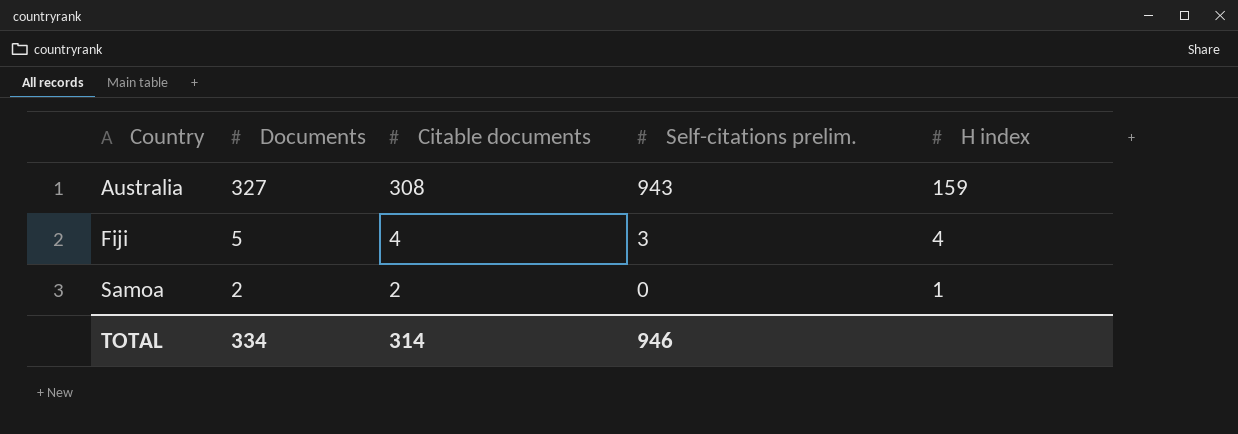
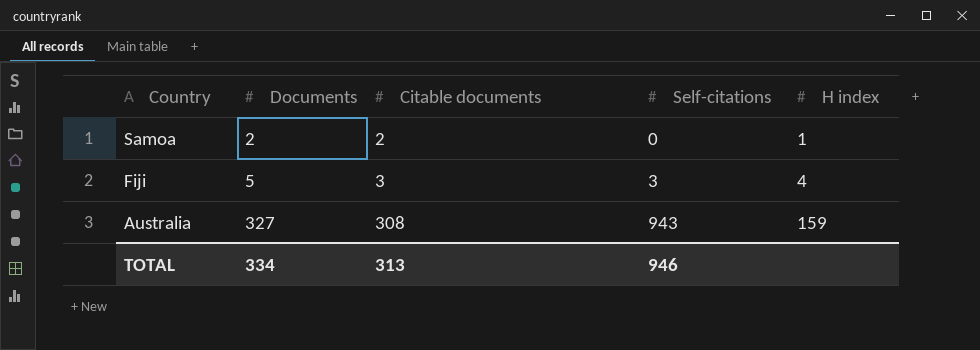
row order: Country ascending -> Country descending
column name: Self-citations prelim. -> Self-citations
Fiji | Citable documents: 4 -> 3
TOTAL | Citable documents: 314 -> 313

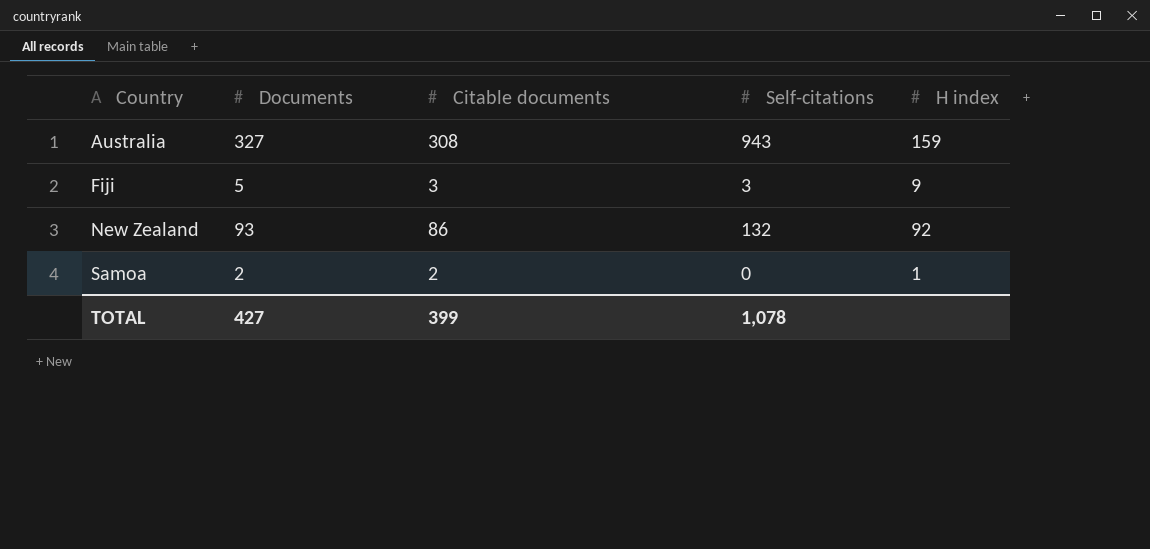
row order: Country descending -> Country ascending
Fiji | H index: 4 -> 9
row New Zealand: none -> 93 | 86 | 132 | 92
TOTAL | Documents: 334 -> 427
TOTAL | Citable documents: 313 -> 399
TOTAL | Self-citations: 946 -> 1,078

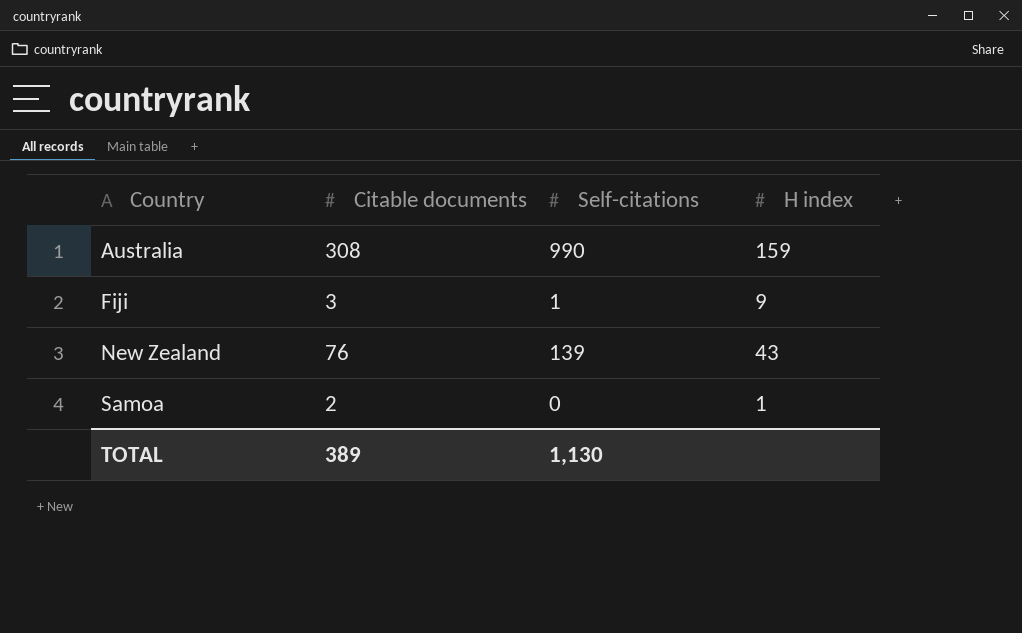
column Documents | position: 2 -> none
Australia | Self-citations: 943 -> 990
Fiji | Self-citations: 3 -> 1
New Zealand | Citable documents: 86 -> 76
New Zealand | Self-citations: 132 -> 139
New Zealand | H index: 92 -> 43
TOTAL | Citable documents: 399 -> 389
TOTAL | Self-citations: 1,078 -> 1,130

